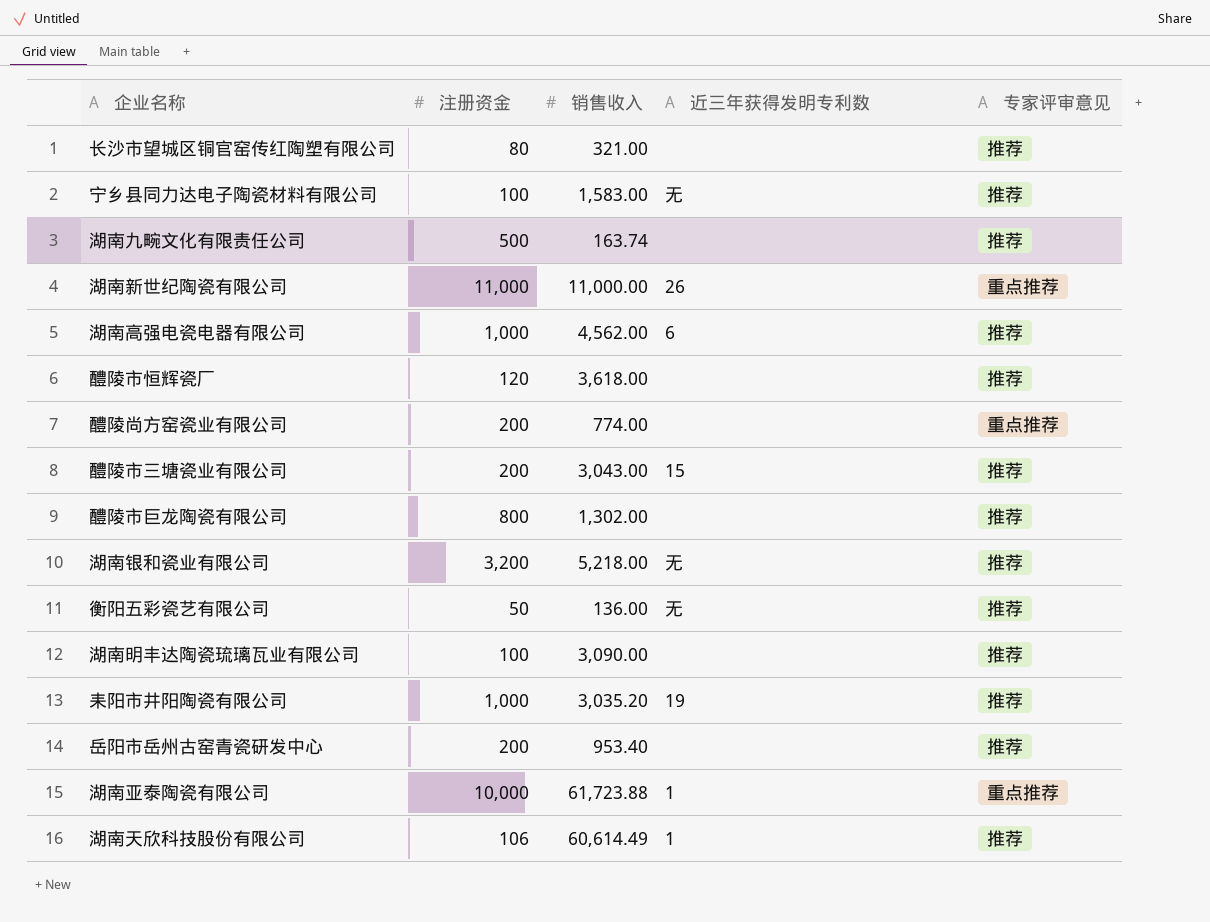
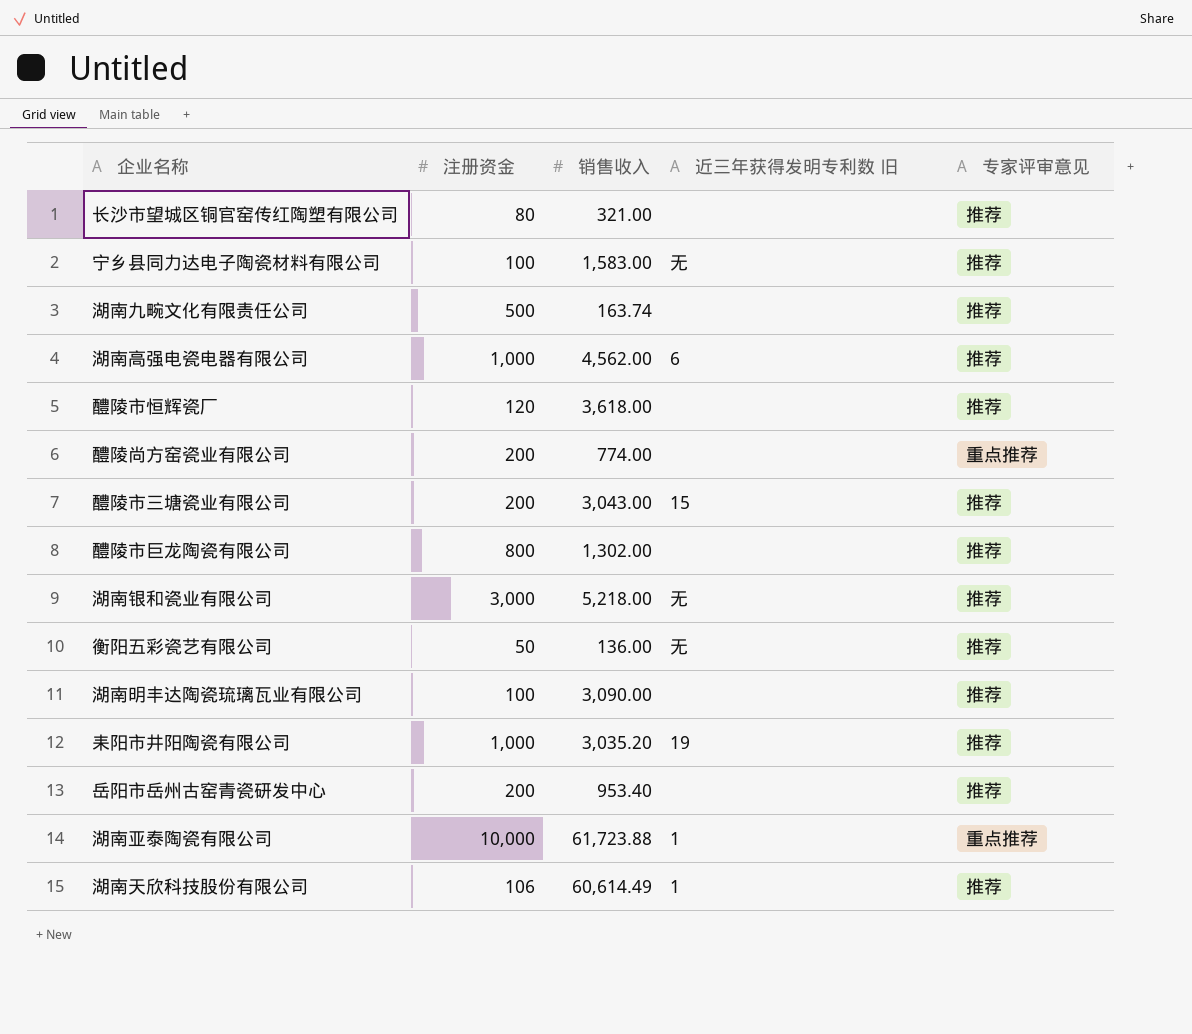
column name: 近三年获得发明专利数 -> 近三年获得发明专利数 旧
row 湖南新世纪陶瓷有限公司: 11,000 | 11,000.00 | 26 | 重点推荐 -> none
湖南银和瓷业有限公司 | 注册资金: 3,200 -> 3,000

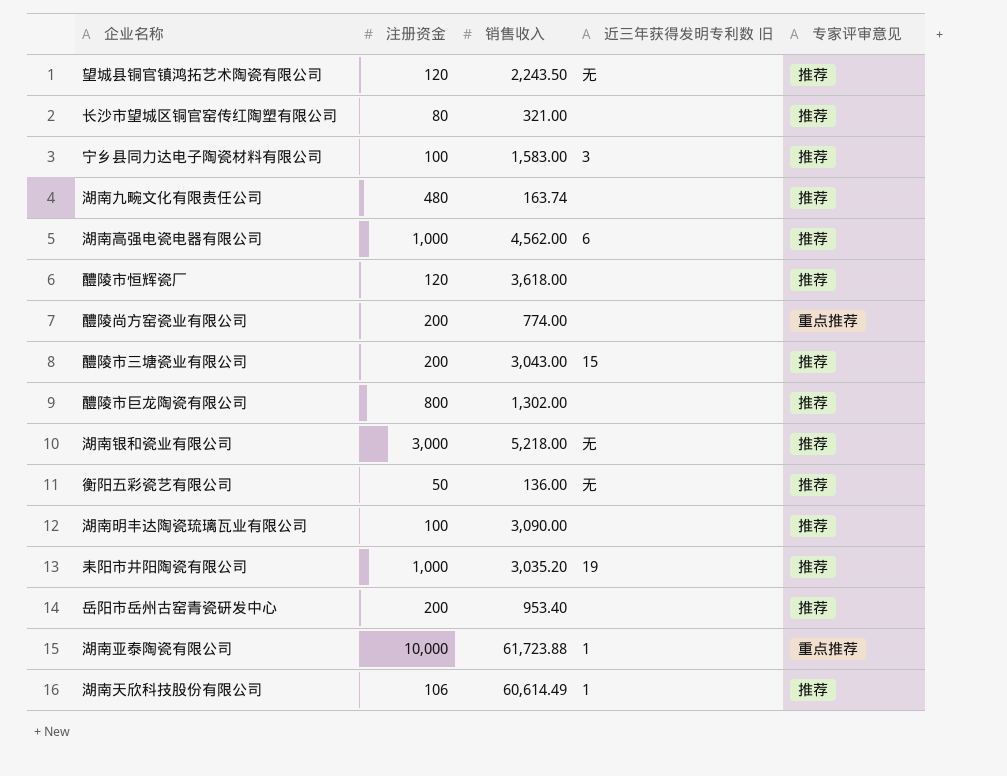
row 望城县铜官镇鸿拓艺术陶瓷有限公司: none -> 120 | 2,243.50 | 无 | 推荐
宁乡县同力达电子陶瓷材料有限公司 | 近三年获得发明专利数 旧: 无 -> 3
湖南九畹文化有限责任公司 | 注册资金: 500 -> 480

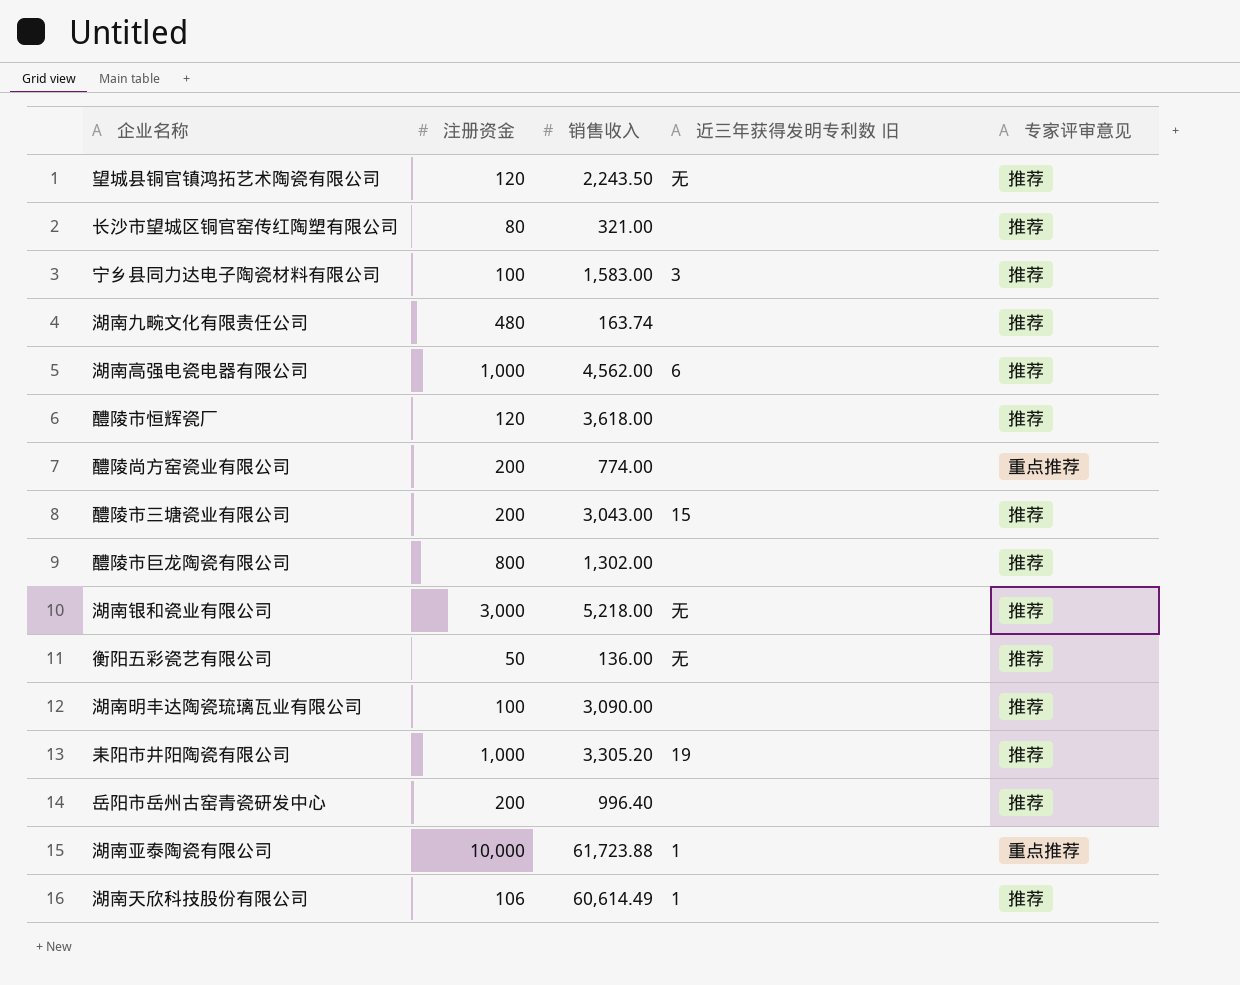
耒阳市井阳陶瓷有限公司 | 销售收入: 3,035.20 -> 3,305.20
岳阳市岳州古窑青瓷研发中心 | 销售收入: 953.40 -> 996.40

